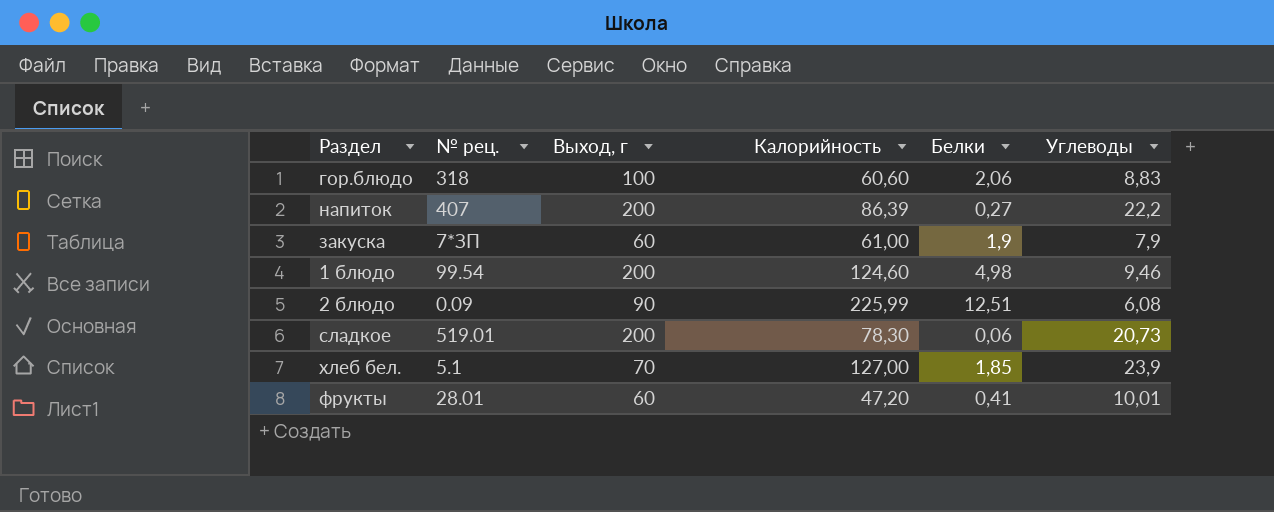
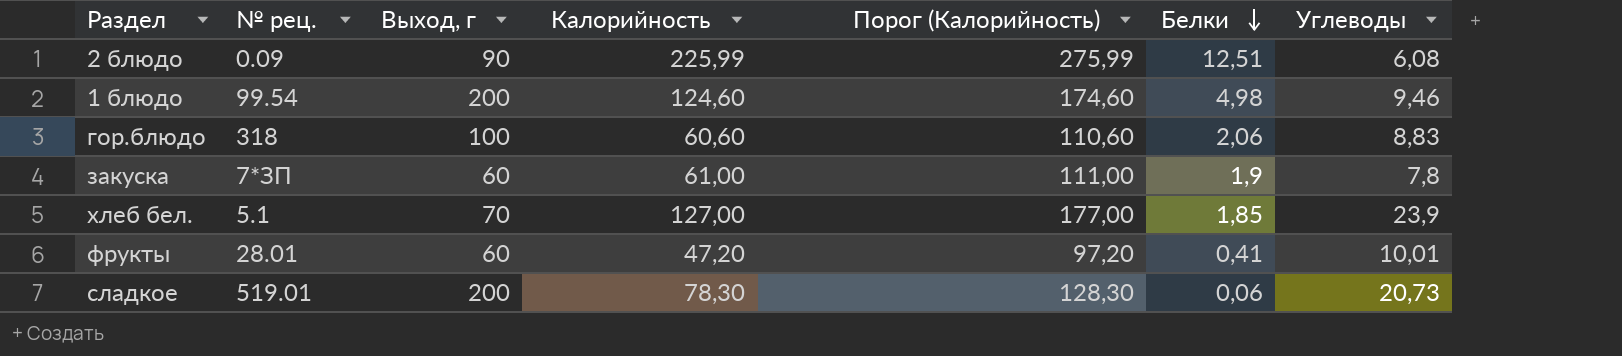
row order: none -> Белки descending
column Порог (Калорийность) | formula: none -> [Калорийность] + 50
row напиток: 407 | 200 | 86,39 | 0,27 | 22,2 -> none
закуска | Углеводы: 7,9 -> 7,8

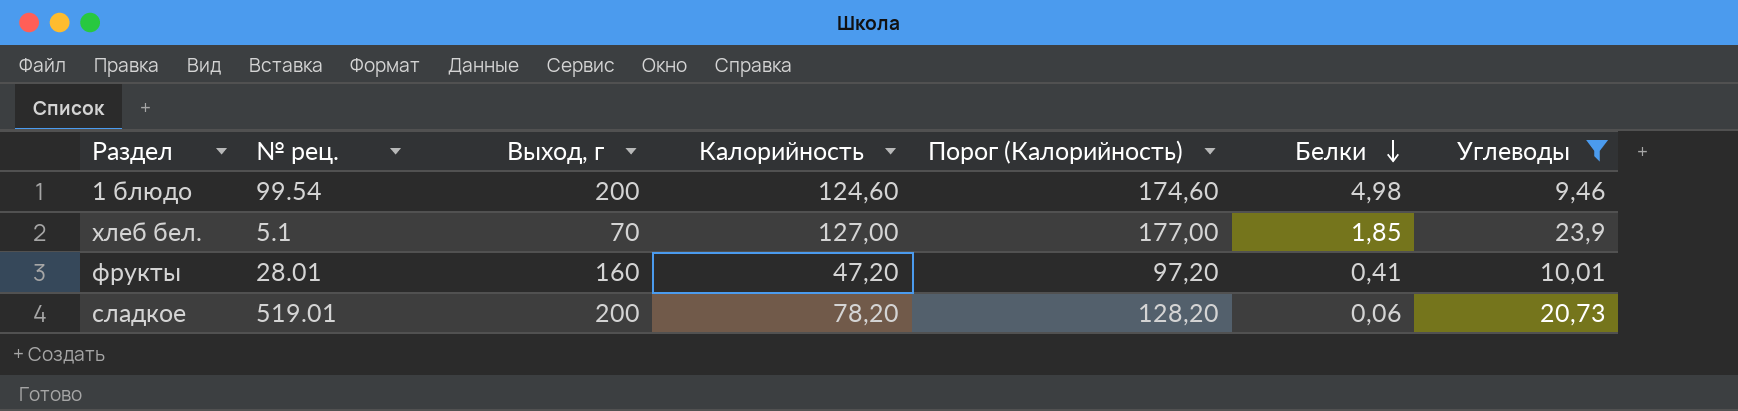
filter: none -> Углеводы >= 9,46
фрукты | Выход, г: 60 -> 160
сладкое | Калорийность: 78,30 -> 78,20
сладкое | Порог (Калорийность): 128,30 -> 128,20

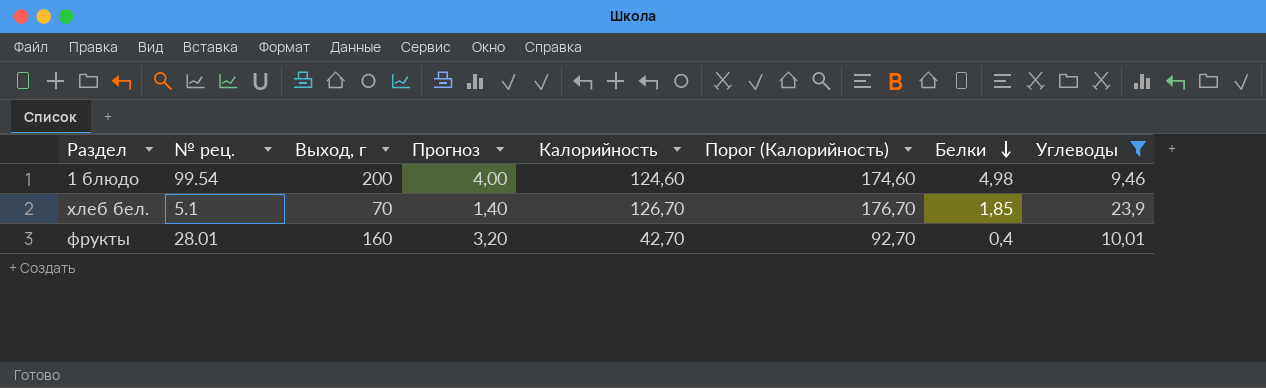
column Прогноз | formula: none -> [Выход, г] * 0,02
row сладкое: 519.01 | 200 | 78,20 | 128,20 | 0,06 | 20,73 -> none
хлеб бел. | Калорийность: 127,00 -> 126,70
хлеб бел. | Порог (Калорийность): 177,00 -> 176,70
фрукты | Калорийность: 47,20 -> 42,70
фрукты | Порог (Калорийность): 97,20 -> 92,70
фрукты | Белки: 0,41 -> 0,4

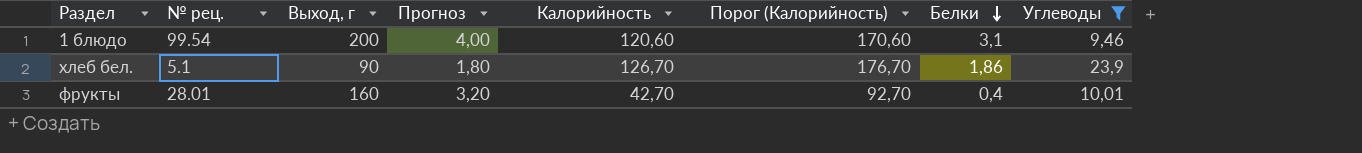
1 блюдо | Калорийность: 124,60 -> 120,60
1 блюдо | Порог (Калорийность): 174,60 -> 170,60
1 блюдо | Белки: 4,98 -> 3,1
хлеб бел. | Выход, г: 70 -> 90
хлеб бел. | Прогноз: 1,40 -> 1,80
хлеб бел. | Белки: 1,85 -> 1,86

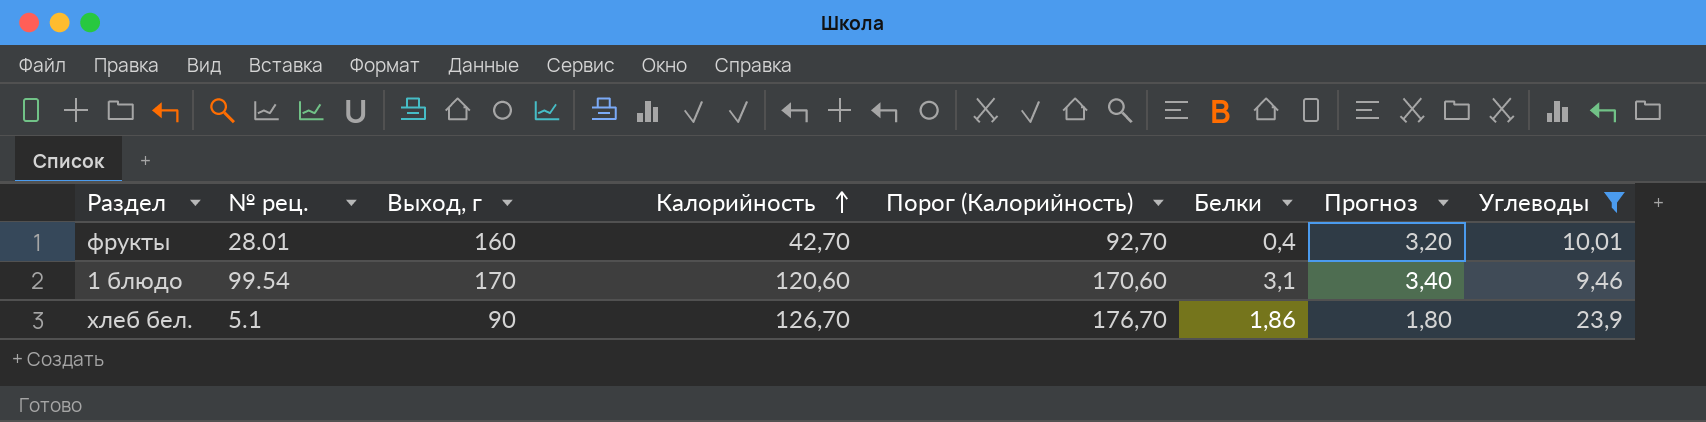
row order: Белки descending -> Калорийность ascending
column Прогноз | position: 4 -> 7
1 блюдо | Выход, г: 200 -> 170
1 блюдо | Прогноз: 4,00 -> 3,40

